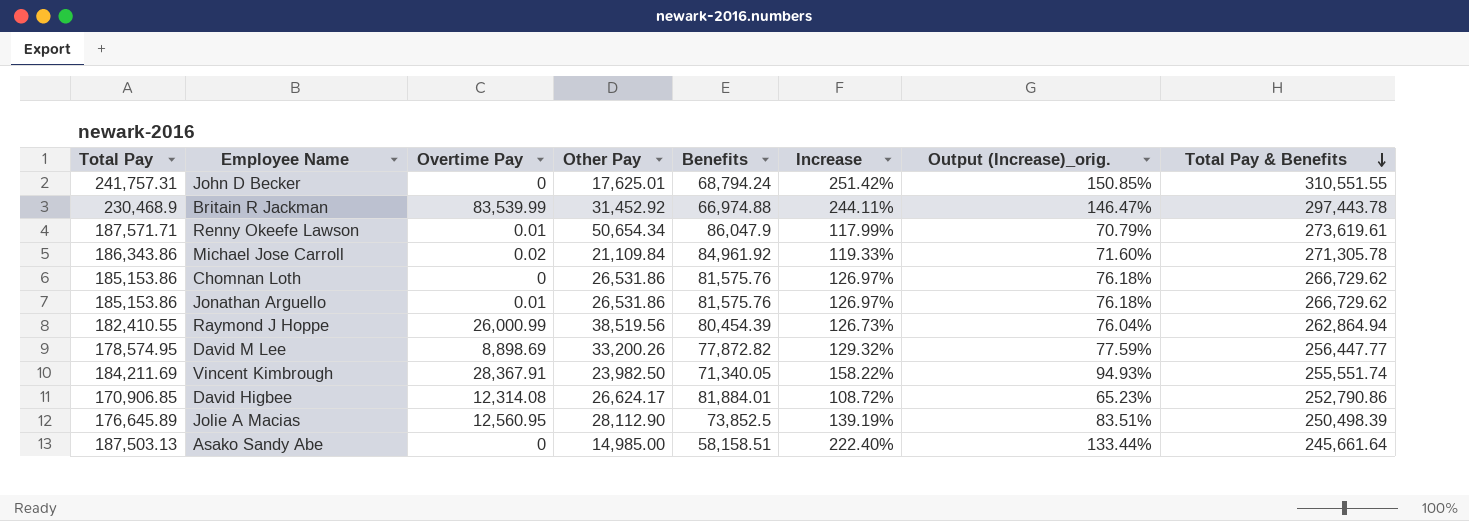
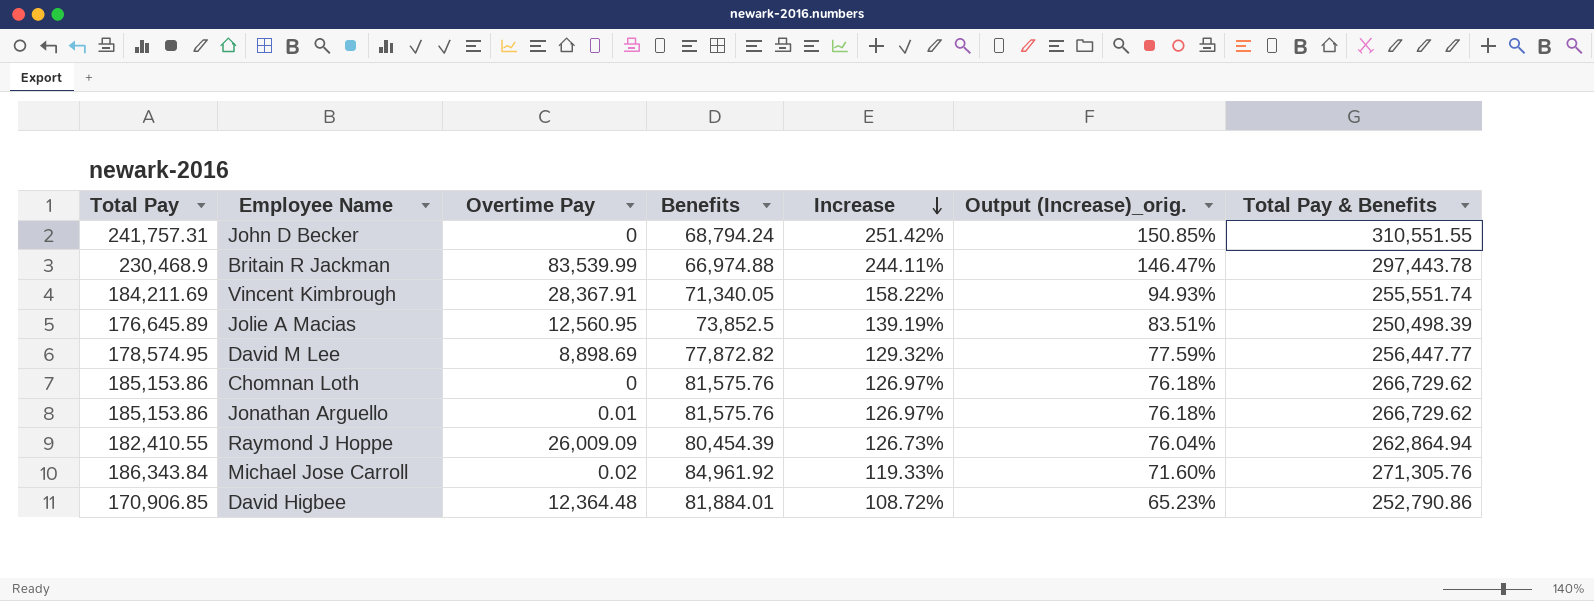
row order: Total Pay & Benefits descending -> Increase descending
column Other Pay | position: 4 -> none
row Renny Okeefe Lawson: 187,571.71 | 0.01 | 50,654.34 | 86,047.9 | 117.99% | 70.79% | 273,619.61 -> none
row Asako Sandy Abe: 187,503.13 | 0 | 14,985.00 | 58,158.51 | 222.40% | 133.44% | 245,661.64 -> none
Raymond J Hoppe | Overtime Pay: 26,000.99 -> 26,009.09
Michael Jose Carroll | Total Pay: 186,343.86 -> 186,343.84
Michael Jose Carroll | Total Pay & Benefits: 271,305.78 -> 271,305.76
David Higbee | Overtime Pay: 12,314.08 -> 12,364.48

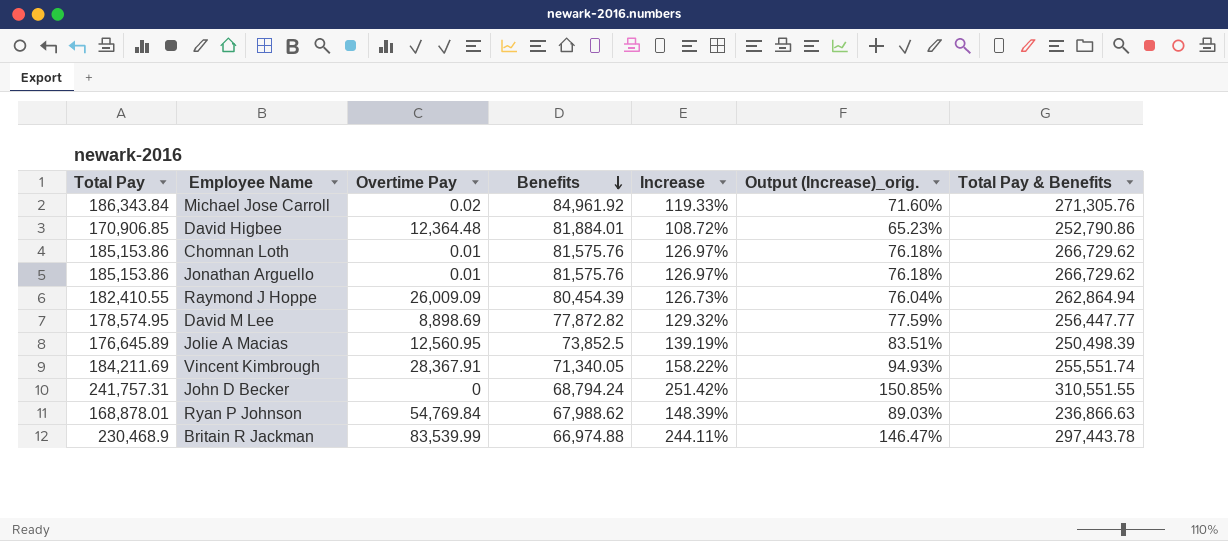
row order: Increase descending -> Benefits descending
Chomnan Loth | Overtime Pay: 0 -> 0.01
row Ryan P Johnson: none -> 168,878.01 | 54,769.84 | 67,988.62 | 148.39% | 89.03% | 236,866.63

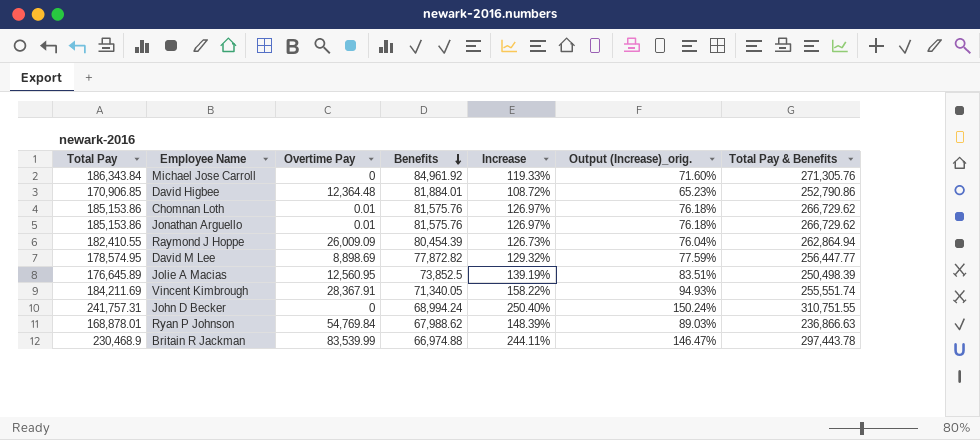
Michael Jose Carroll | Overtime Pay: 0.02 -> 0
John D Becker | Benefits: 68,794.24 -> 68,994.24
John D Becker | Increase: 251.42% -> 250.40%
John D Becker | Output (Increase)_orig.: 150.85% -> 150.24%
John D Becker | Total Pay & Benefits: 310,551.55 -> 310,751.55

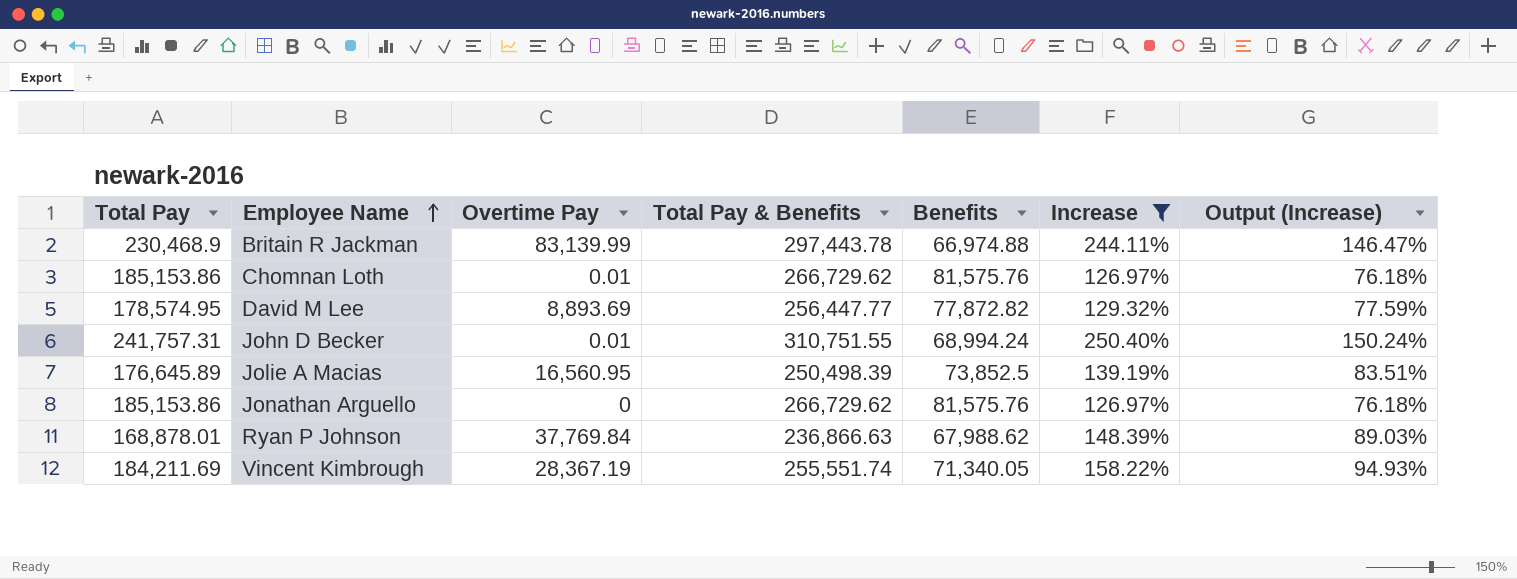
filter: none -> Increase >= 126.97%
row order: Benefits descending -> Employee Name ascending
column Total Pay & Benefits | position: 7 -> 4
column name: Output (Increase)_orig. -> Output (Increase)
Britain R Jackman | Overtime Pay: 83,539.99 -> 83,139.99
David M Lee | Overtime Pay: 8,898.69 -> 8,893.69
John D Becker | Overtime Pay: 0 -> 0.01
Jolie A Macias | Overtime Pay: 12,560.95 -> 16,560.95
Jonathan Arguello | Overtime Pay: 0.01 -> 0
Ryan P Johnson | Overtime Pay: 54,769.84 -> 37,769.84
Vincent Kimbrough | Overtime Pay: 28,367.91 -> 28,367.19

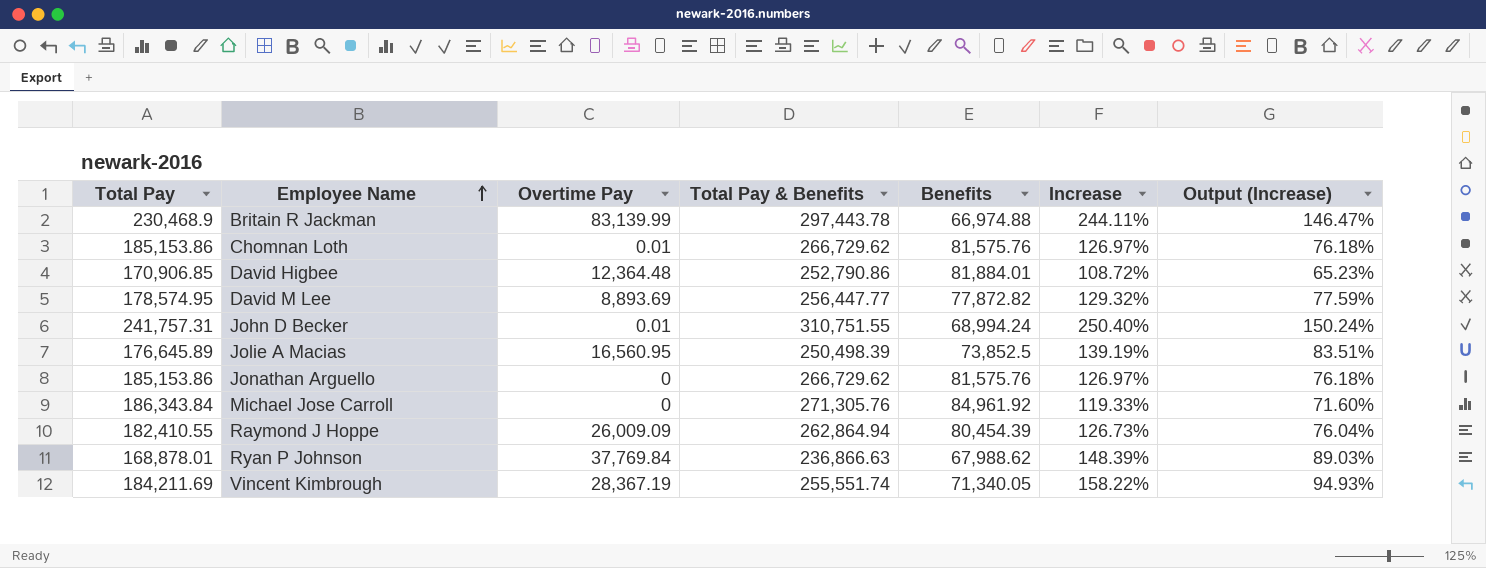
filter: Increase >= 126.97% -> none

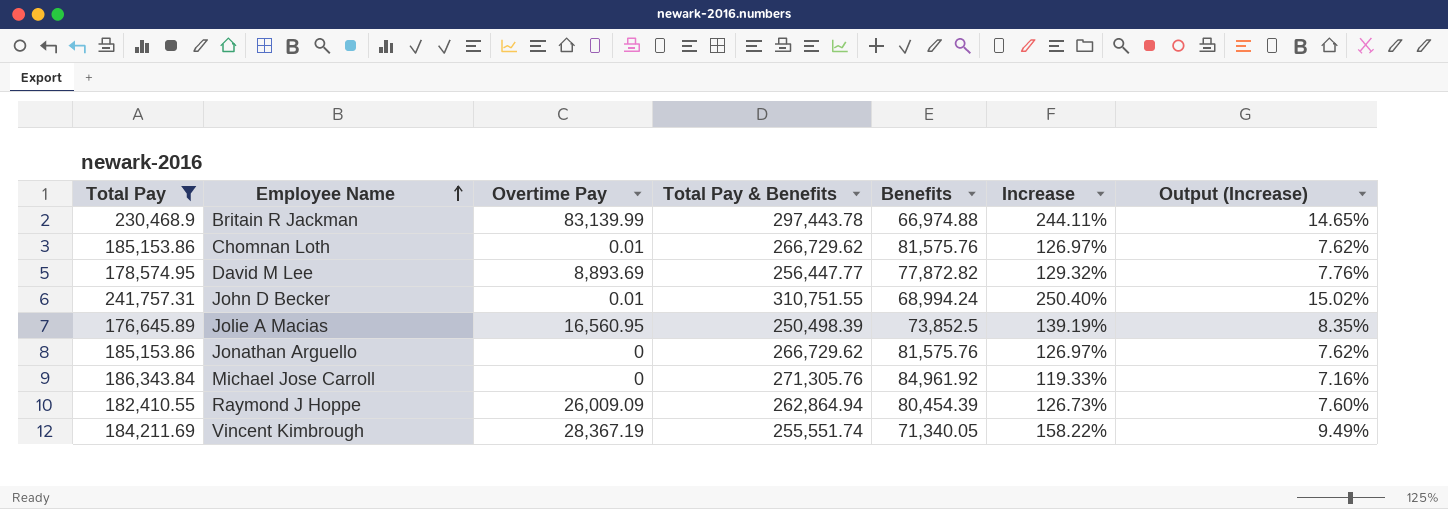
filter: none -> Total Pay >= 176,645.89
column Output (Increase) | formula: [Increase] * 0.6 -> [Increase] * 0.06

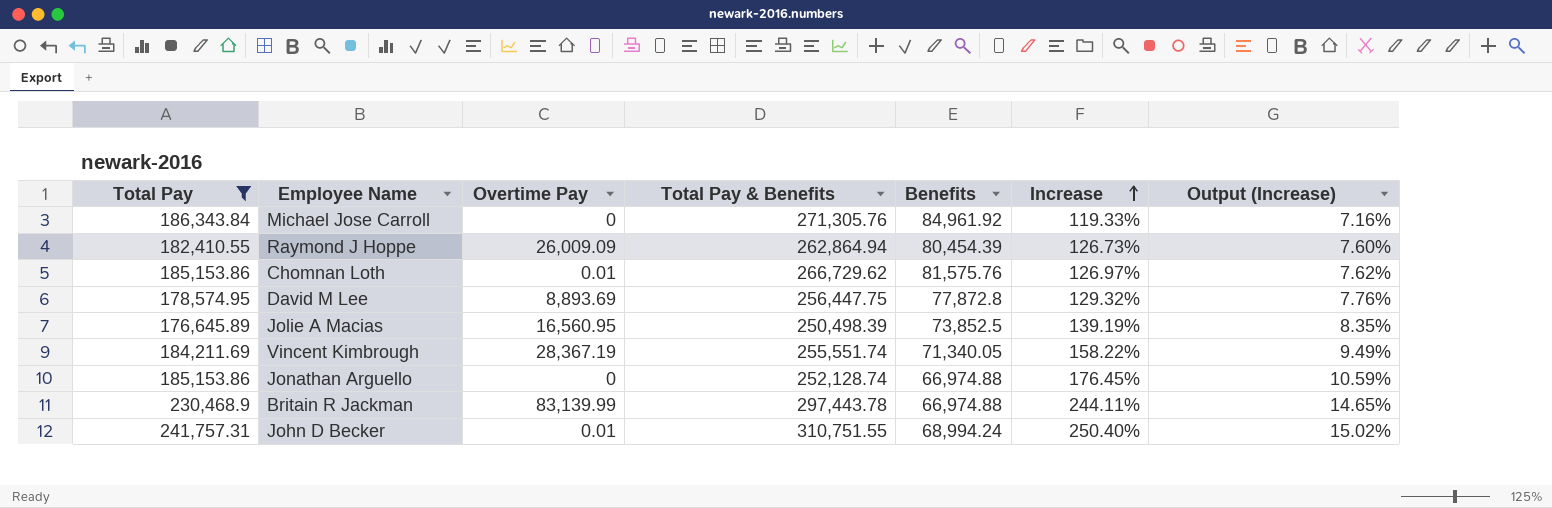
row order: Employee Name ascending -> Increase ascending
David M Lee | Total Pay & Benefits: 256,447.77 -> 256,447.75
David M Lee | Benefits: 77,872.82 -> 77,872.8
Jonathan Arguello | Total Pay & Benefits: 266,729.62 -> 252,128.74
Jonathan Arguello | Benefits: 81,575.76 -> 66,974.88
Jonathan Arguello | Increase: 126.97% -> 176.45%
Jonathan Arguello | Output (Increase): 7.62% -> 10.59%

